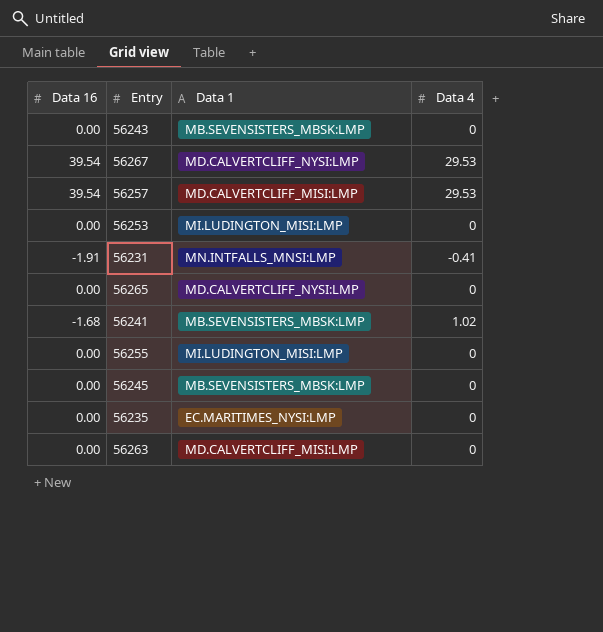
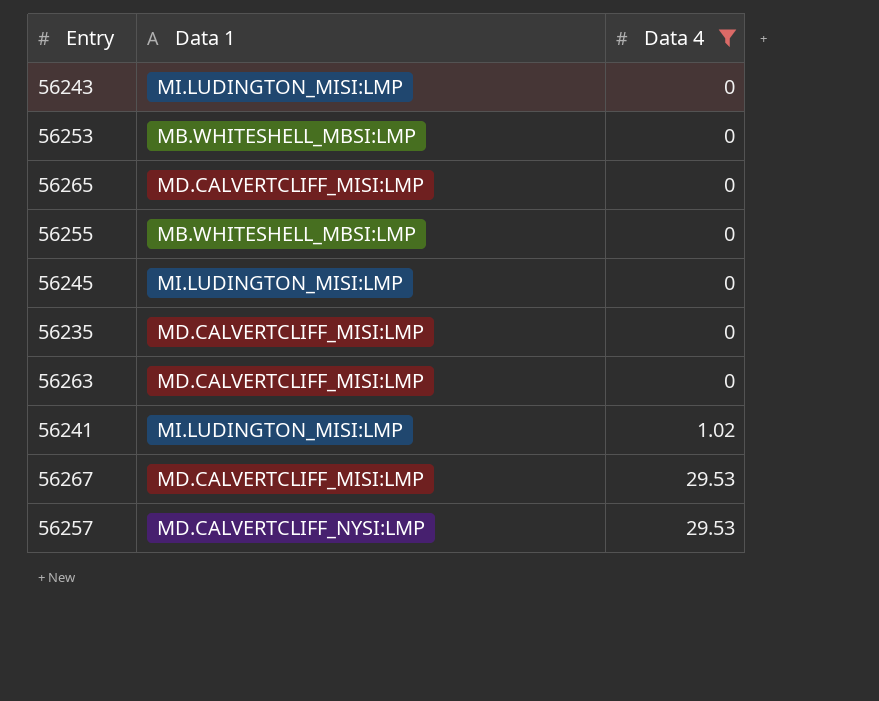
filter: none -> Data 4 != -0.41
row order: none -> Data 4 ascending
column Data 16 | position: 1 -> none
56243 | Data 1: MB.SEVENSISTERS_MBSK:LMP -> MI.LUDINGTON_MISI:LMP
56253 | Data 1: MI.LUDINGTON_MISI:LMP -> MB.WHITESHELL_MBSI:LMP
56265 | Data 1: MD.CALVERTCLIFF_NYSI:LMP -> MD.CALVERTCLIFF_MISI:LMP
56255 | Data 1: MI.LUDINGTON_MISI:LMP -> MB.WHITESHELL_MBSI:LMP
56245 | Data 1: MB.SEVENSISTERS_MBSK:LMP -> MI.LUDINGTON_MISI:LMP
56235 | Data 1: EC.MARITIMES_NYSI:LMP -> MD.CALVERTCLIFF_MISI:LMP
56241 | Data 1: MB.SEVENSISTERS_MBSK:LMP -> MI.LUDINGTON_MISI:LMP
56267 | Data 1: MD.CALVERTCLIFF_NYSI:LMP -> MD.CALVERTCLIFF_MISI:LMP
56257 | Data 1: MD.CALVERTCLIFF_MISI:LMP -> MD.CALVERTCLIFF_NYSI:LMP

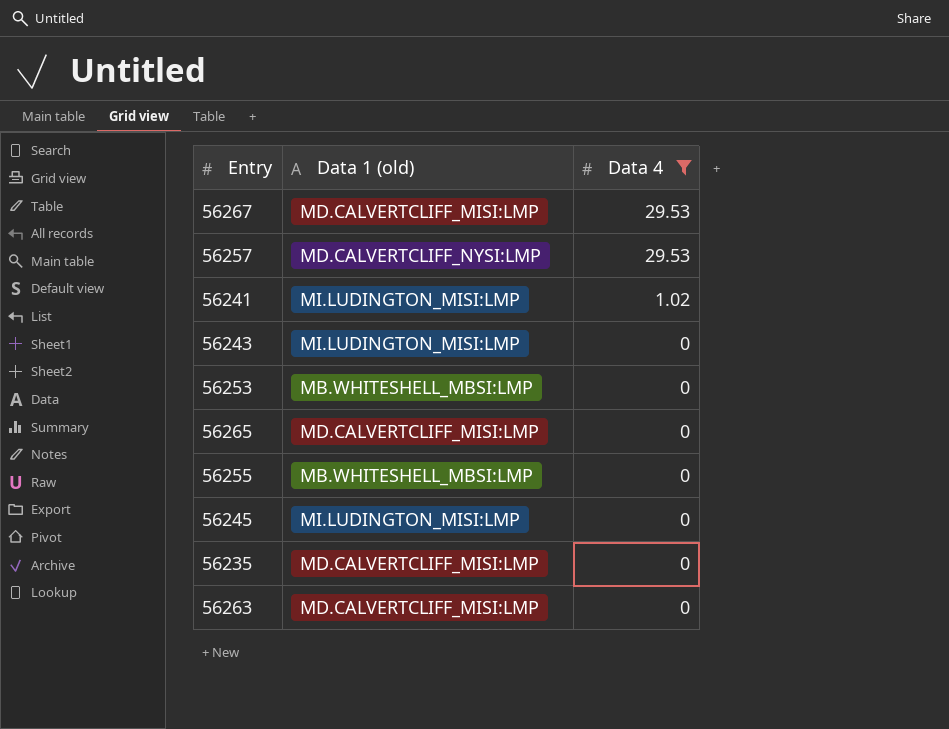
row order: Data 4 ascending -> Data 4 descending
column name: Data 1 -> Data 1 (old)

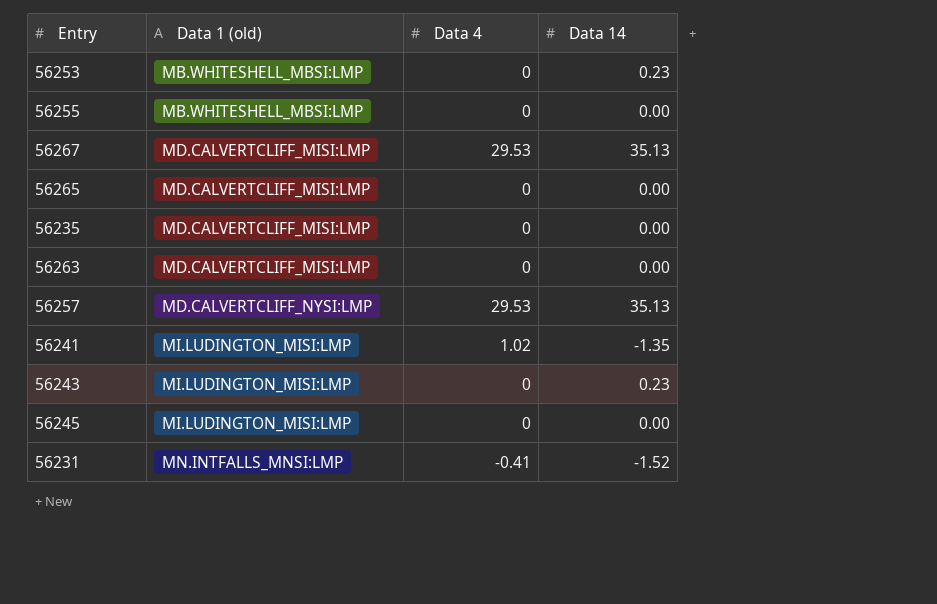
filter: Data 4 != -0.41 -> none
row order: Data 4 descending -> Data 1 (old) ascending
column Data 14 | position: none -> 4

